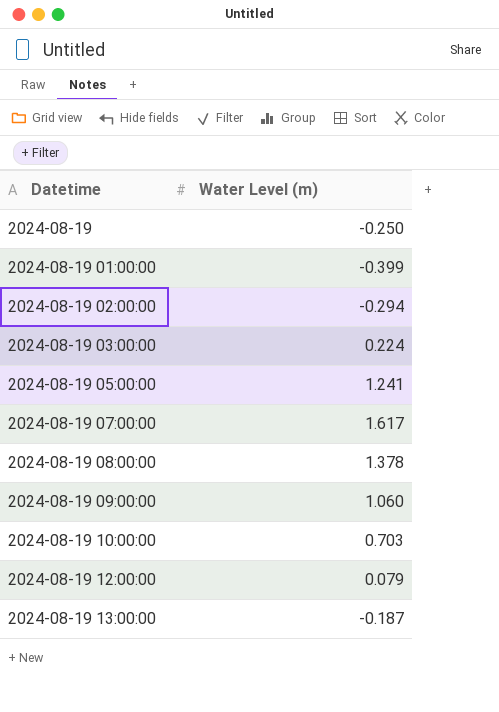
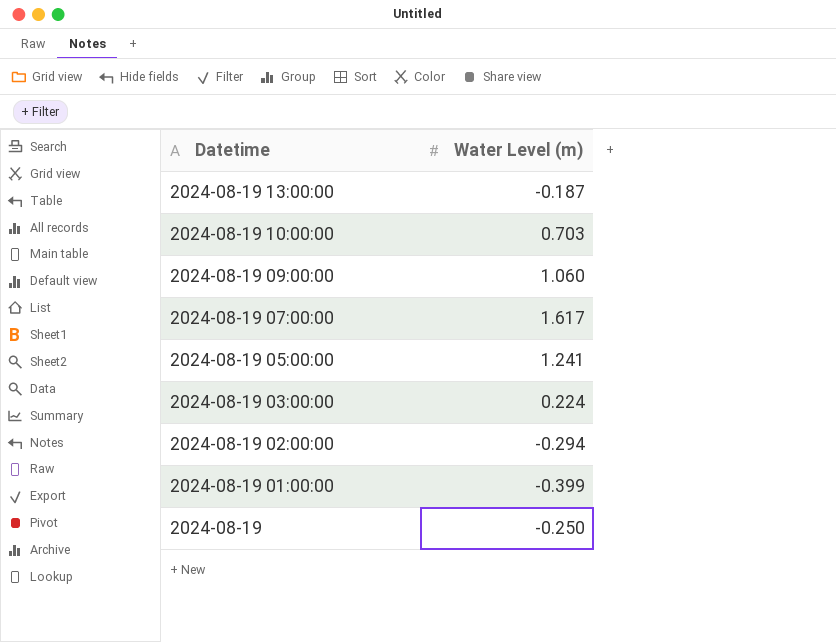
row order: Datetime ascending -> Datetime descending
row 2024-08-19 08:00:00: 1.378 -> none
row 2024-08-19 12:00:00: 0.079 -> none

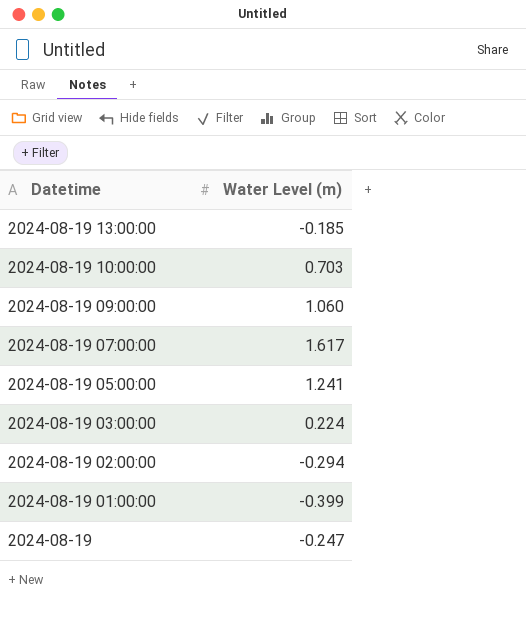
2024-08-19 13:00:00 | Water Level (m): -0.187 -> -0.185
2024-08-19 | Water Level (m): -0.250 -> -0.247

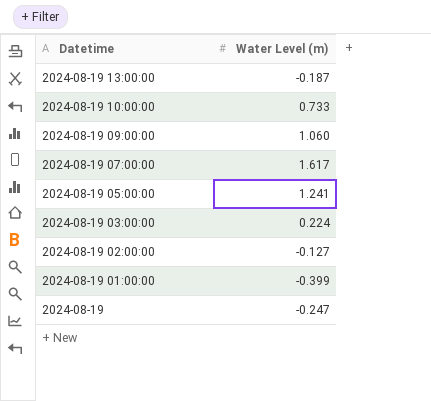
2024-08-19 13:00:00 | Water Level (m): -0.185 -> -0.187
2024-08-19 10:00:00 | Water Level (m): 0.703 -> 0.733
2024-08-19 02:00:00 | Water Level (m): -0.294 -> -0.127

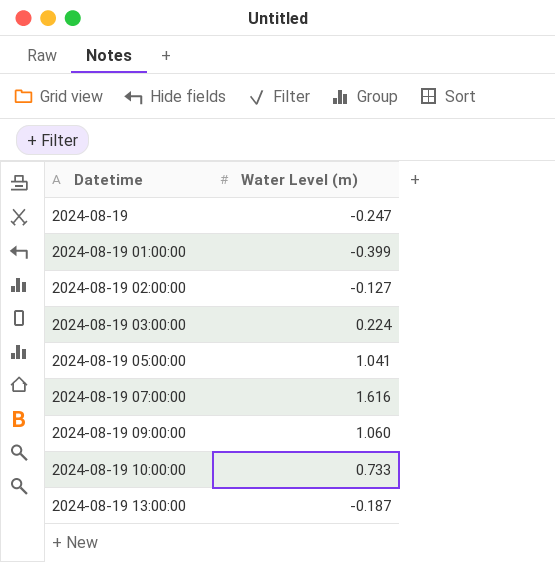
row order: Datetime descending -> Datetime ascending
2024-08-19 05:00:00 | Water Level (m): 1.241 -> 1.041
2024-08-19 07:00:00 | Water Level (m): 1.617 -> 1.616

